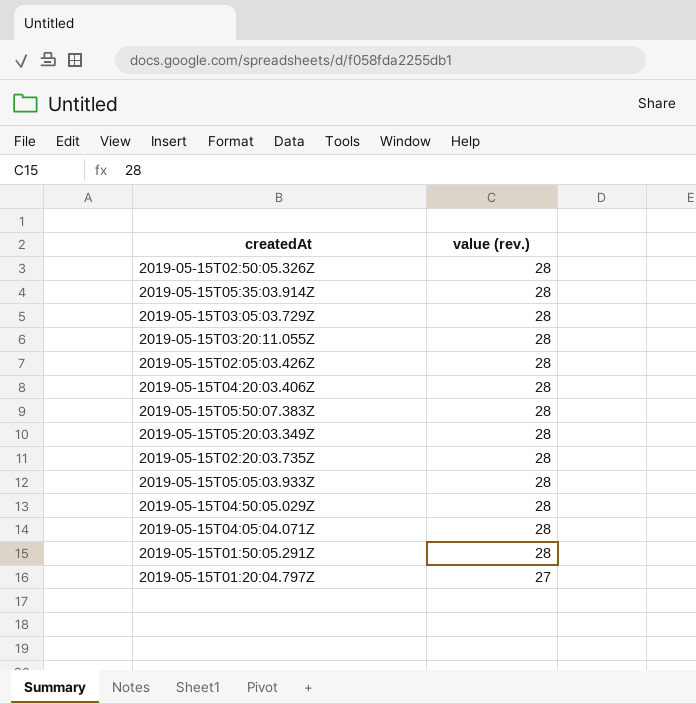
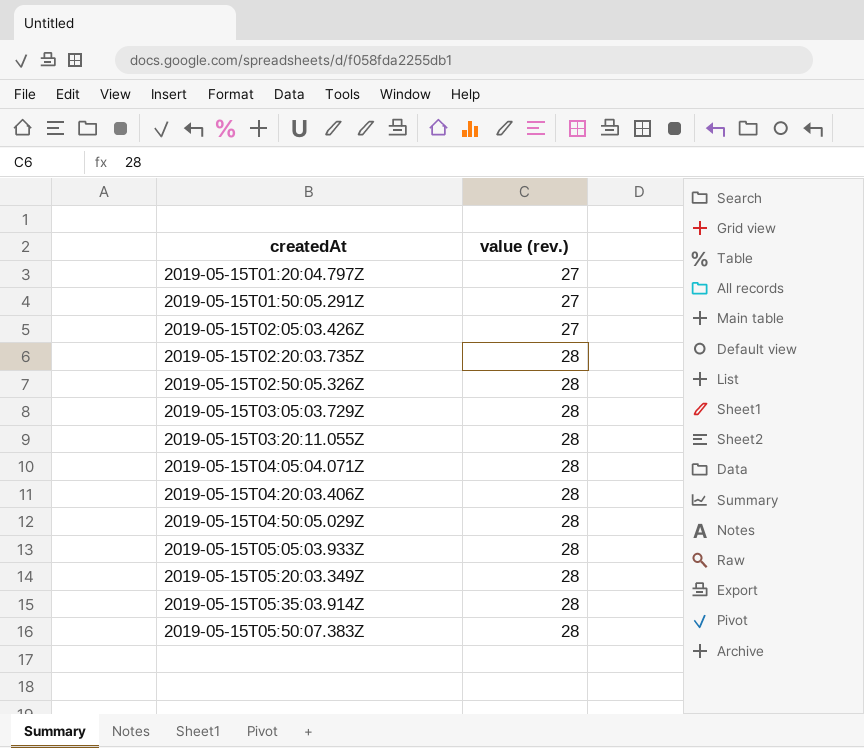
row order: value (rev.) descending -> createdAt ascending
2019-05-15T01:50:05.291Z | value (rev.): 28 -> 27
2019-05-15T02:05:03.426Z | value (rev.): 28 -> 27

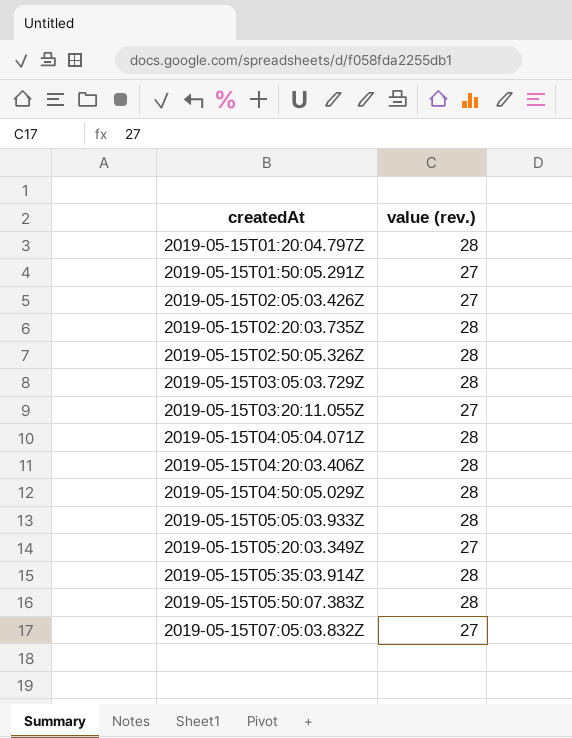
2019-05-15T01:20:04.797Z | value (rev.): 27 -> 28
2019-05-15T03:20:11.055Z | value (rev.): 28 -> 27
2019-05-15T05:20:03.349Z | value (rev.): 28 -> 27
row 2019-05-15T07:05:03.832Z: none -> 27

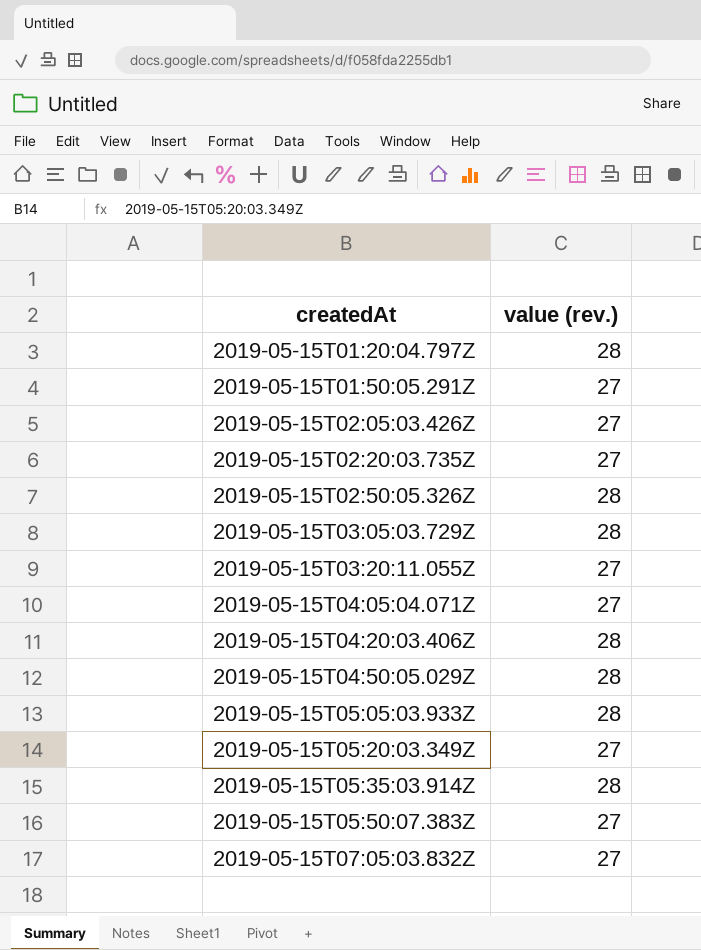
2019-05-15T02:20:03.735Z | value (rev.): 28 -> 27
2019-05-15T04:05:04.071Z | value (rev.): 28 -> 27
2019-05-15T05:50:07.383Z | value (rev.): 28 -> 27

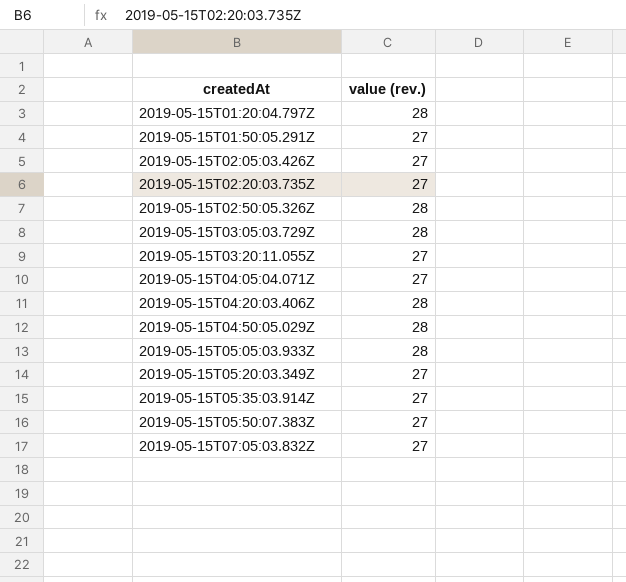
2019-05-15T05:35:03.914Z | value (rev.): 28 -> 27

